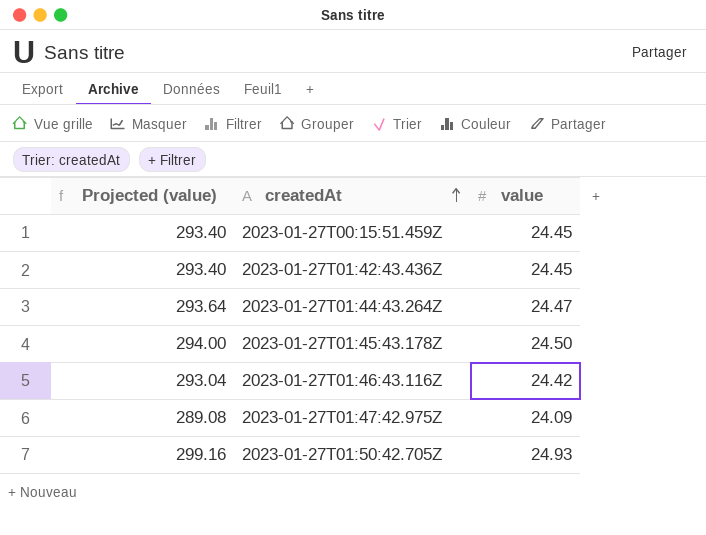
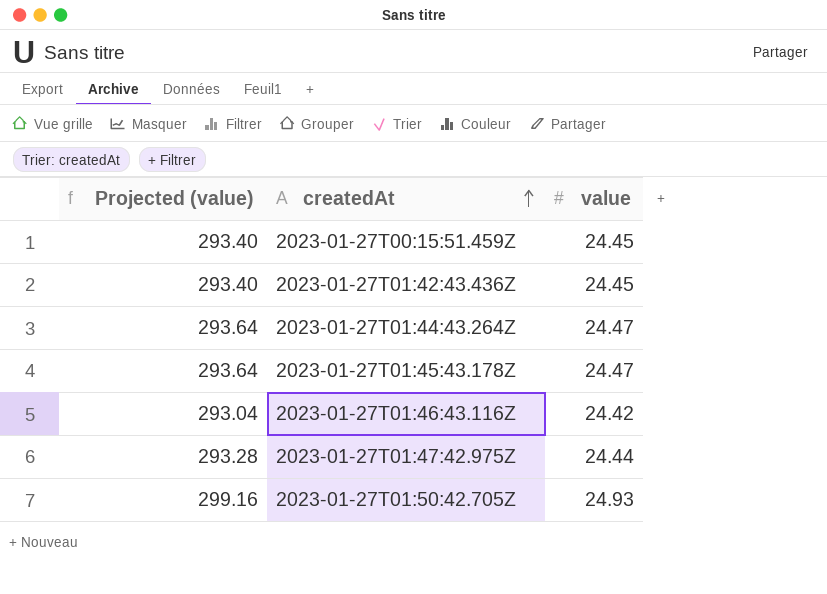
2023-01-27T01:45:43.178Z | Projected (value): 294.00 -> 293.64
2023-01-27T01:45:43.178Z | value: 24.50 -> 24.47
2023-01-27T01:47:42.975Z | Projected (value): 289.08 -> 293.28
2023-01-27T01:47:42.975Z | value: 24.09 -> 24.44

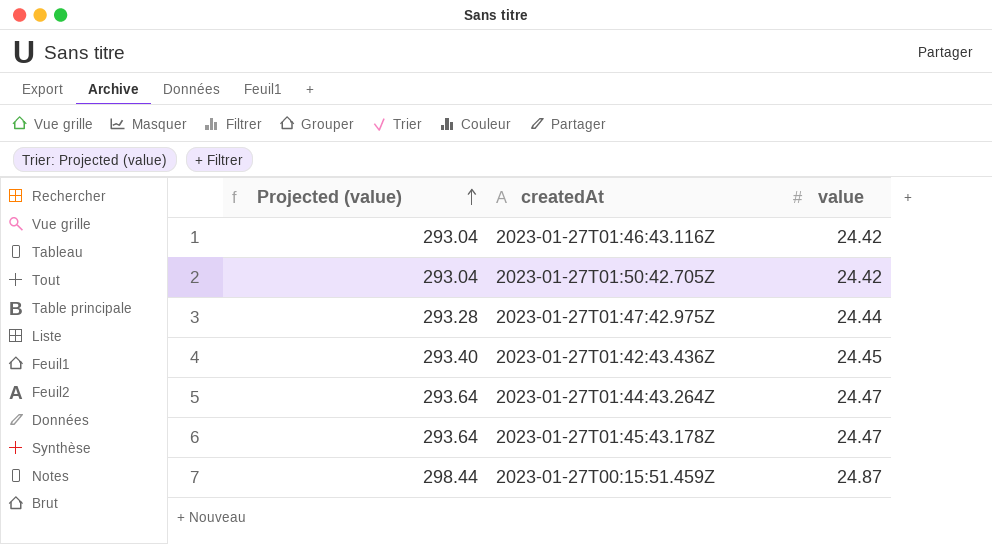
row order: createdAt ascending -> Projected (value) ascending
2023-01-27T01:50:42.705Z | Projected (value): 299.16 -> 293.04
2023-01-27T01:50:42.705Z | value: 24.93 -> 24.42
2023-01-27T00:15:51.459Z | Projected (value): 293.40 -> 298.44
2023-01-27T00:15:51.459Z | value: 24.45 -> 24.87

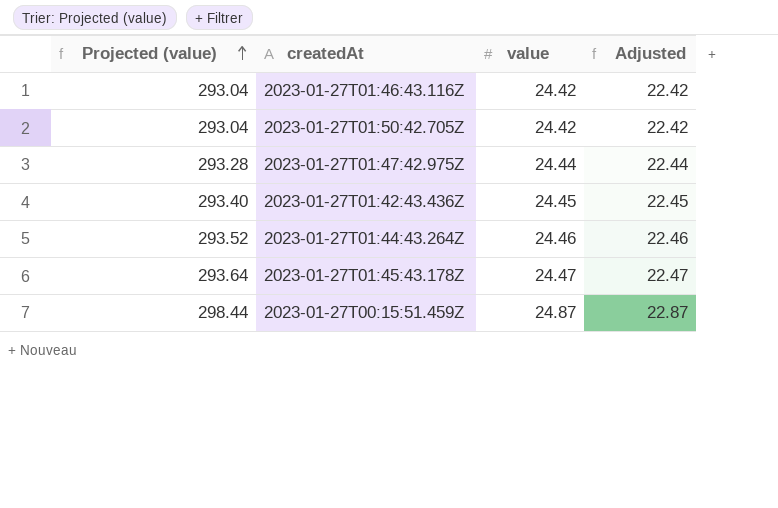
column Adjusted | formula: none -> [value] - 2
2023-01-27T01:44:43.264Z | Projected (value): 293.64 -> 293.52
2023-01-27T01:44:43.264Z | value: 24.47 -> 24.46

